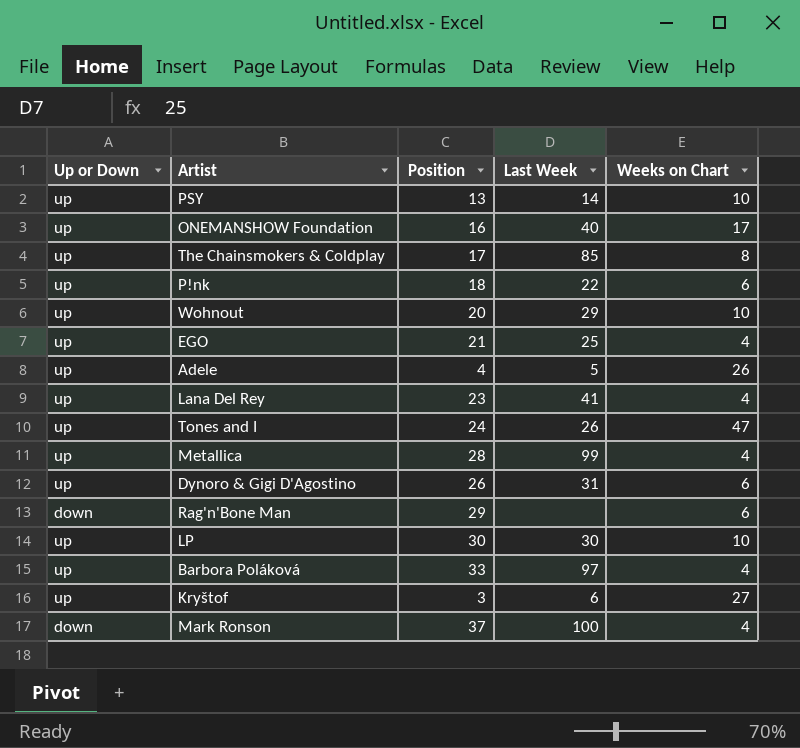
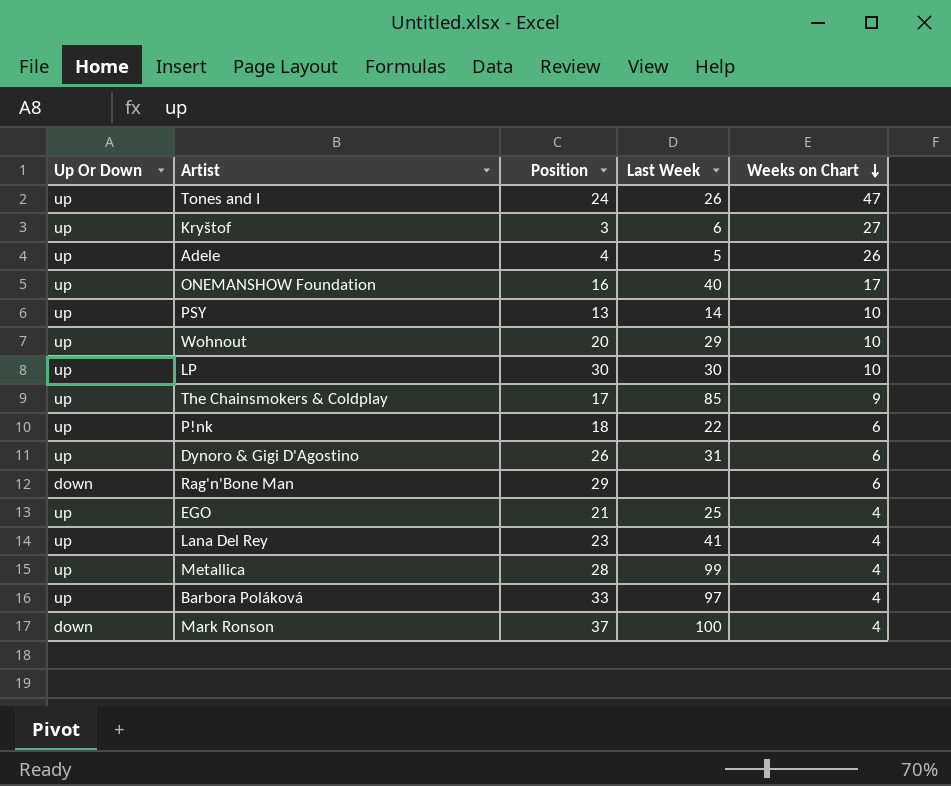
row order: none -> Weeks on Chart descending
column name: Up or Down -> Up Or Down
The Chainsmokers & Coldplay | Weeks on Chart: 8 -> 9

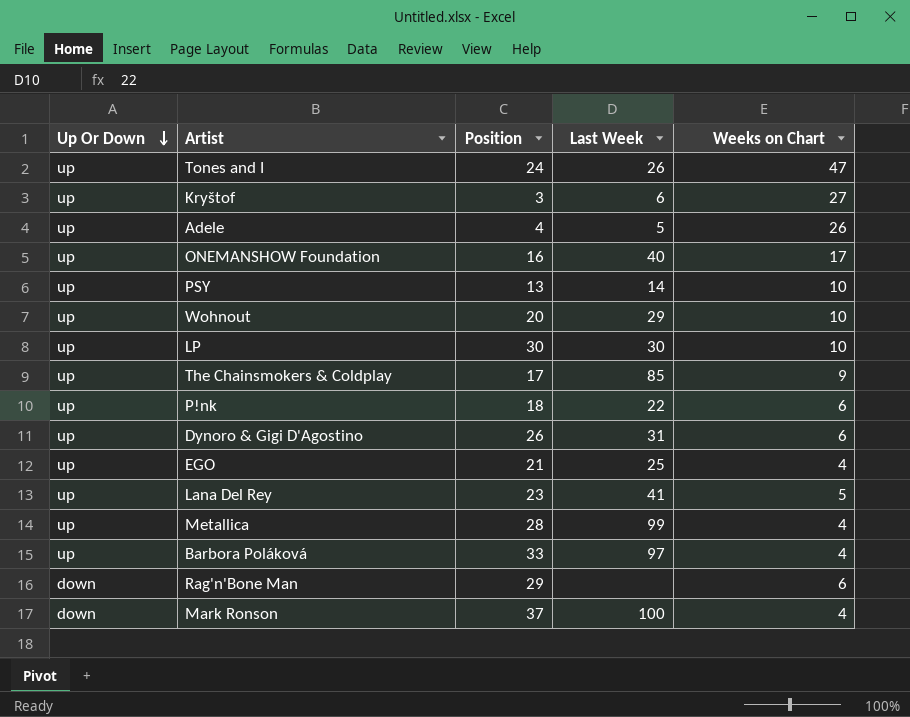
row order: Weeks on Chart descending -> Up Or Down descending
Lana Del Rey | Weeks on Chart: 4 -> 5

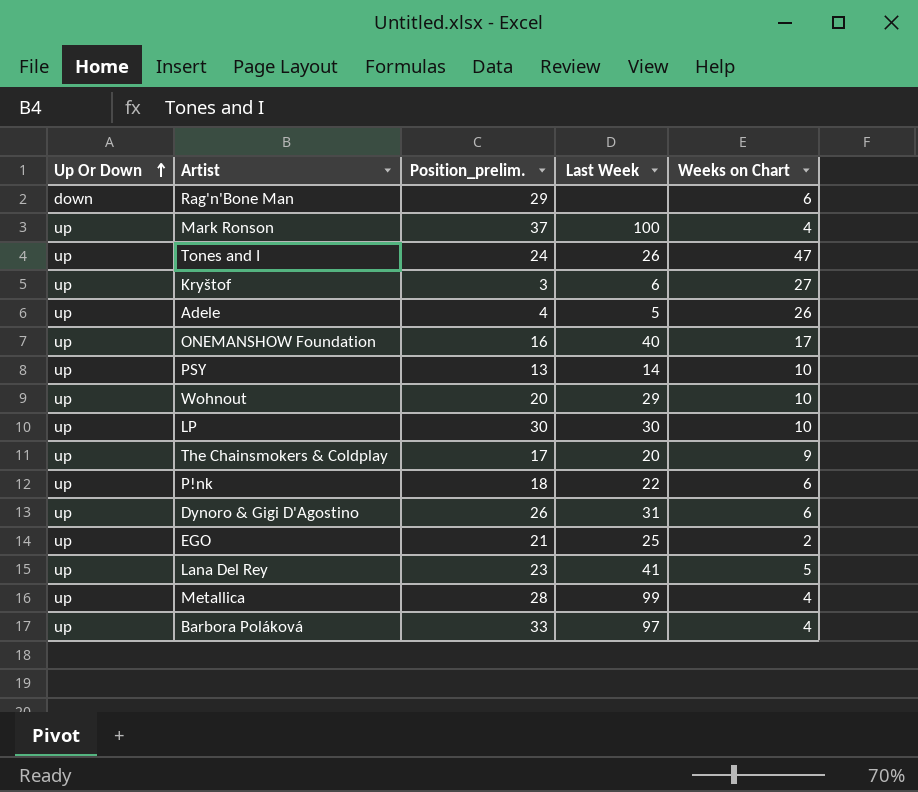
row order: Up Or Down descending -> Up Or Down ascending
column name: Position -> Position_prelim.
Mark Ronson | Up Or Down: down -> up
The Chainsmokers & Coldplay | Last Week: 85 -> 20
EGO | Weeks on Chart: 4 -> 2

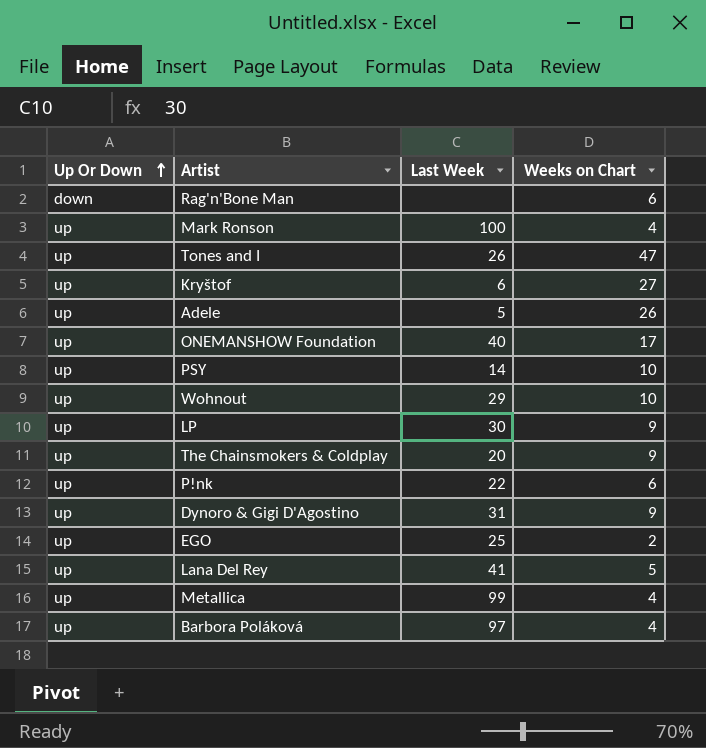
column Position_prelim. | position: 3 -> none
LP | Weeks on Chart: 10 -> 9
Dynoro & Gigi D'Agostino | Weeks on Chart: 6 -> 9

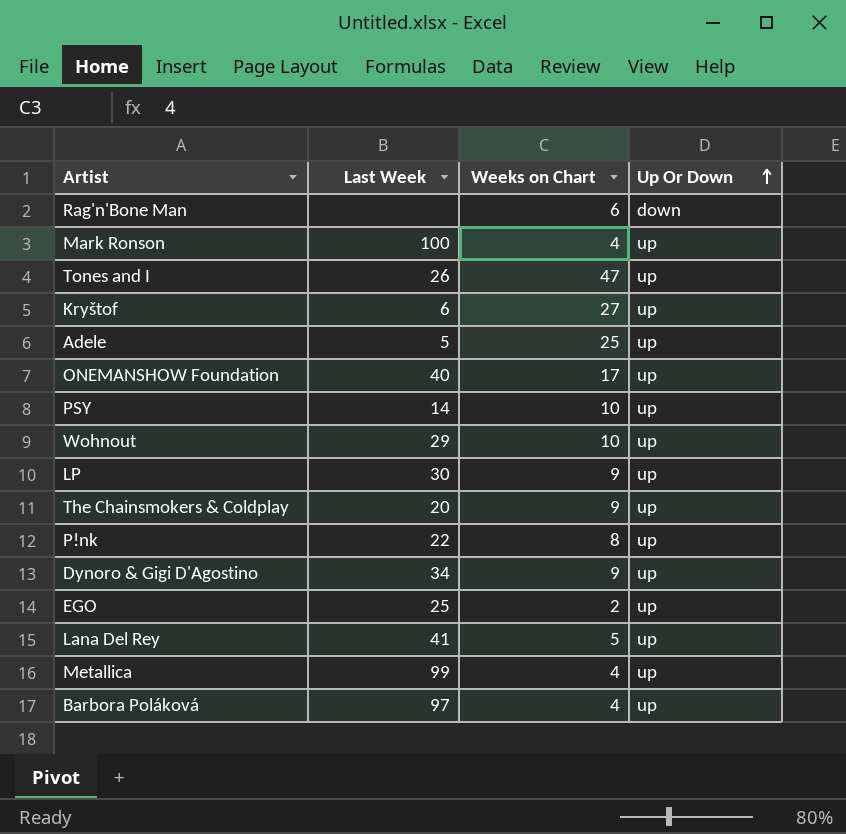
column Up Or Down | position: 1 -> 4
Adele | Weeks on Chart: 26 -> 25
P!nk | Weeks on Chart: 6 -> 8
Dynoro & Gigi D'Agostino | Last Week: 31 -> 34

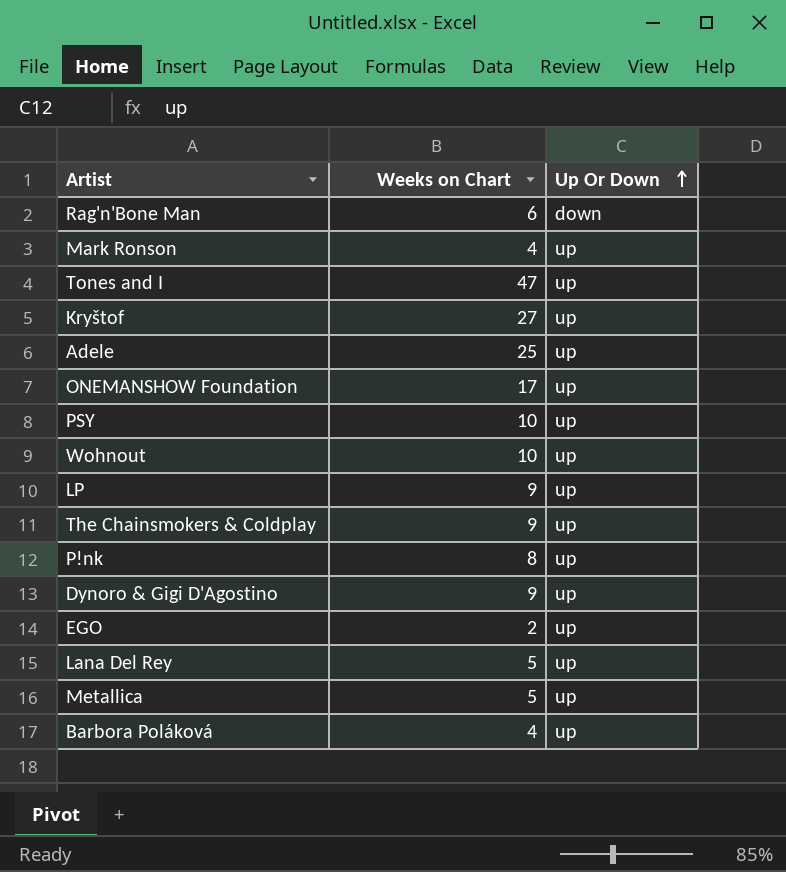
column Last Week | position: 2 -> none
Metallica | Weeks on Chart: 4 -> 5

